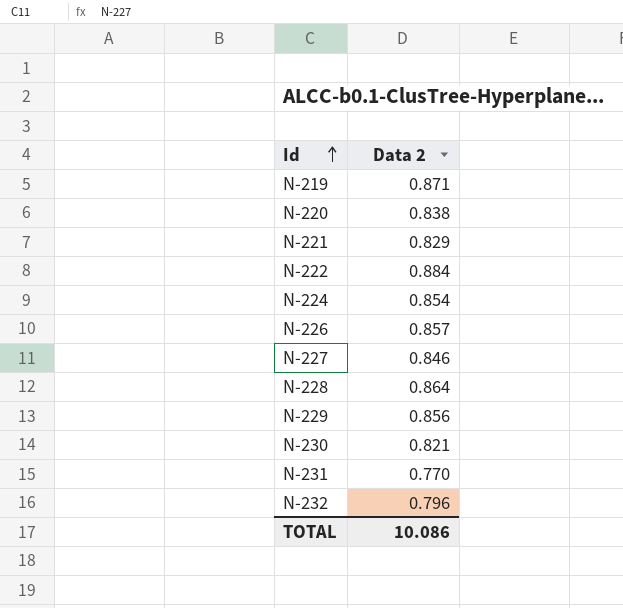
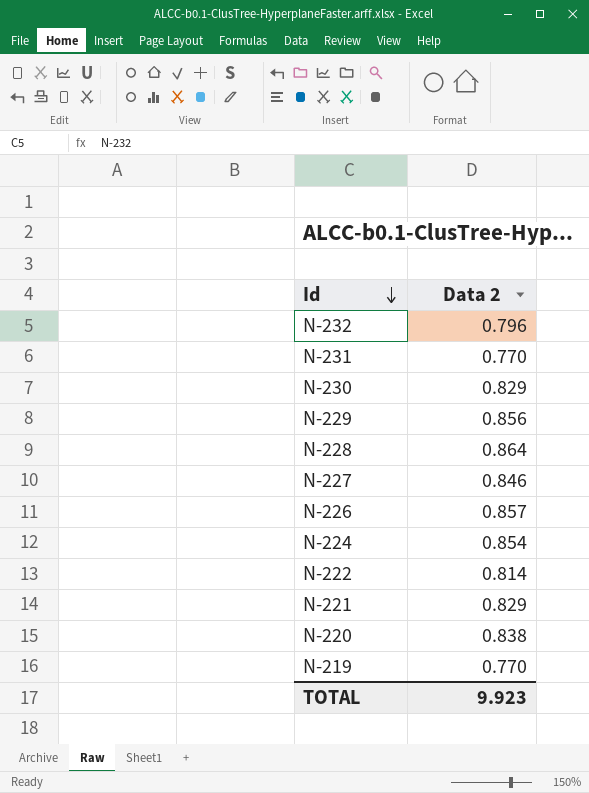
row order: Id ascending -> Id descending
N-230 | Data 2: 0.821 -> 0.829
N-222 | Data 2: 0.884 -> 0.814
N-219 | Data 2: 0.871 -> 0.770
TOTAL | Data 2: 10.086 -> 9.923

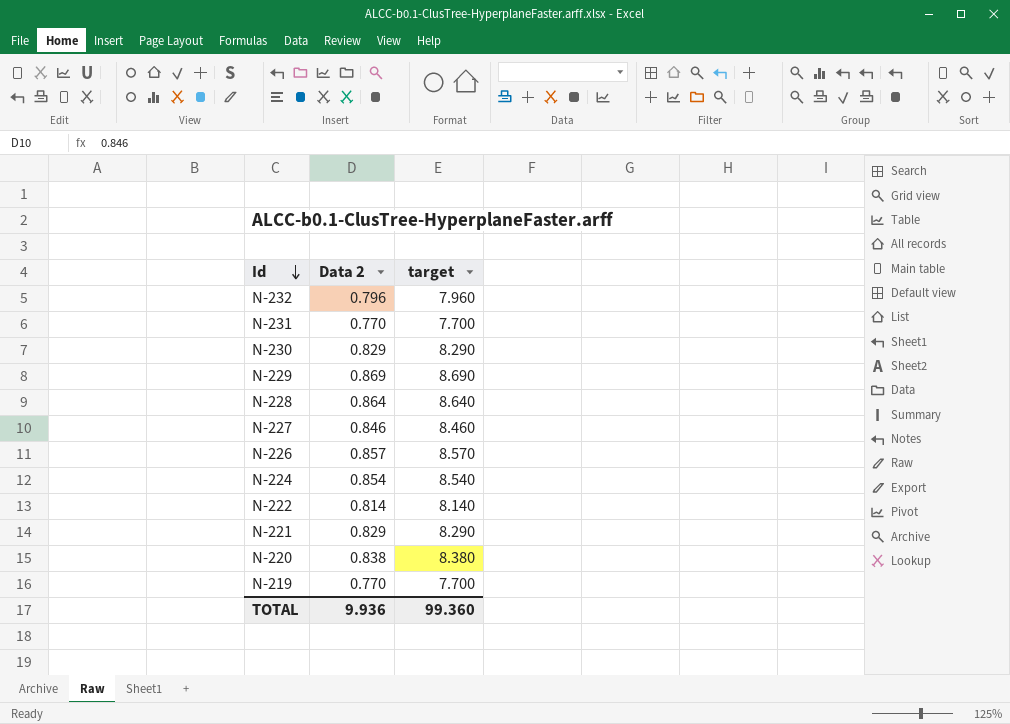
column target | formula: none -> [Data 2] * 10
N-229 | Data 2: 0.856 -> 0.869
TOTAL | Data 2: 9.923 -> 9.936

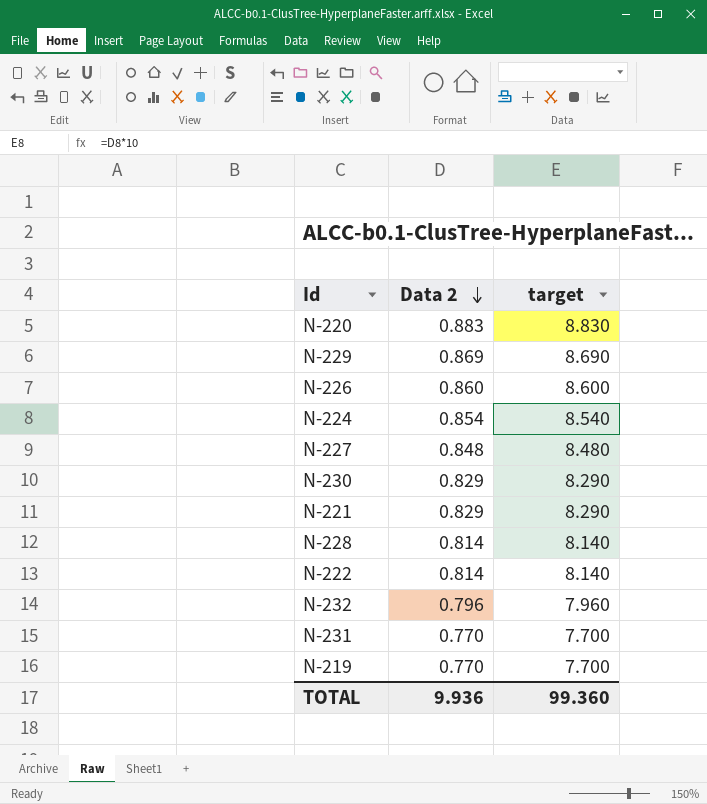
row order: Id descending -> Data 2 descending
N-220 | Data 2: 0.838 -> 0.883
N-220 | target: 8.380 -> 8.830
N-226 | Data 2: 0.857 -> 0.860
N-226 | target: 8.570 -> 8.600
N-227 | Data 2: 0.846 -> 0.848
N-227 | target: 8.460 -> 8.480
N-228 | Data 2: 0.864 -> 0.814
N-228 | target: 8.640 -> 8.140

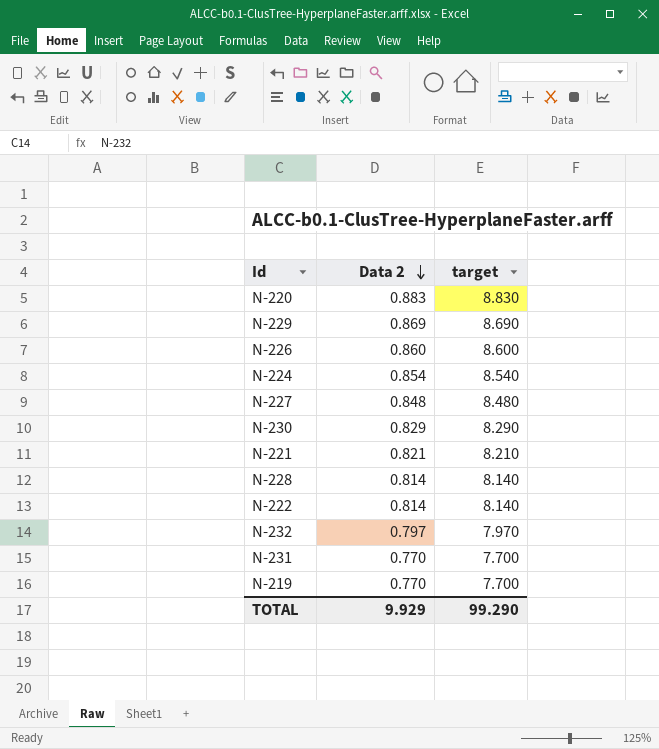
N-221 | Data 2: 0.829 -> 0.821
N-221 | target: 8.290 -> 8.210
N-232 | Data 2: 0.796 -> 0.797
N-232 | target: 7.960 -> 7.970
TOTAL | Data 2: 9.936 -> 9.929
TOTAL | target: 99.360 -> 99.290

